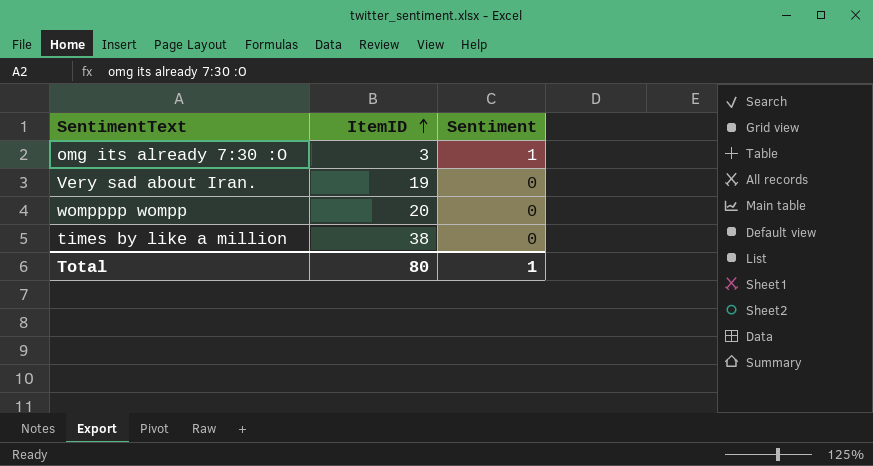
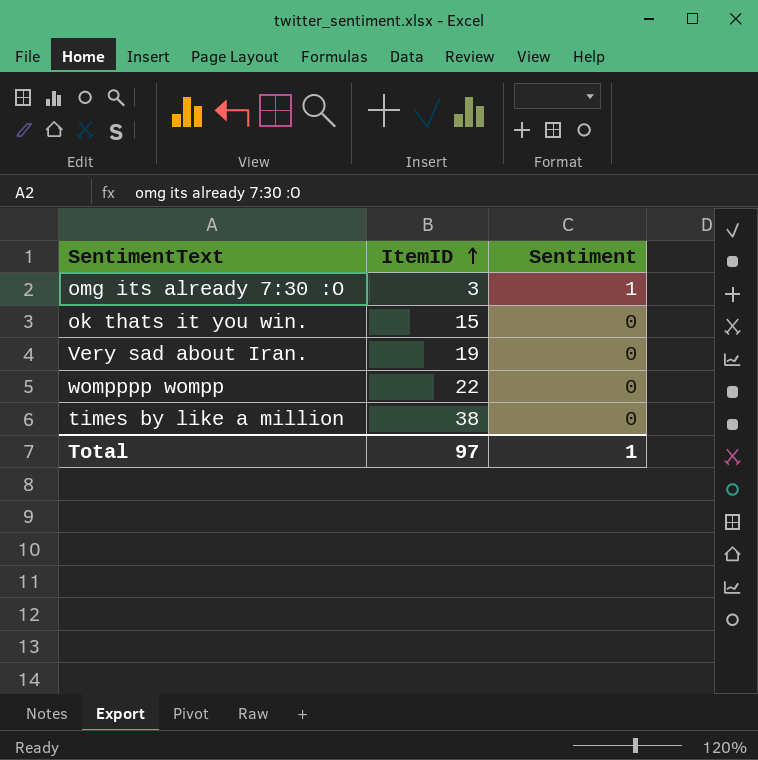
row ok thats it you win.: none -> 15 | 0
wompppp wompp | ItemID: 20 -> 22
Total | ItemID: 80 -> 97

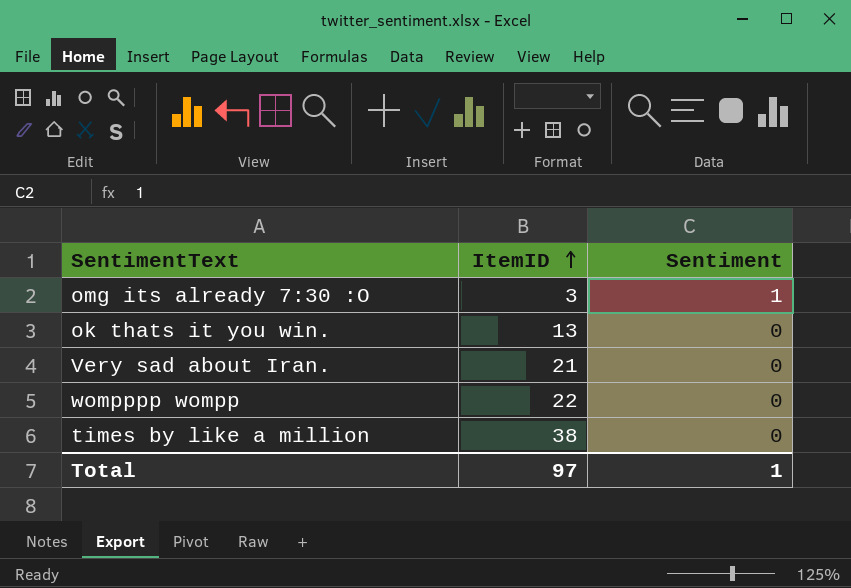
ok thats it you win. | ItemID: 15 -> 13
Very sad about Iran. | ItemID: 19 -> 21

